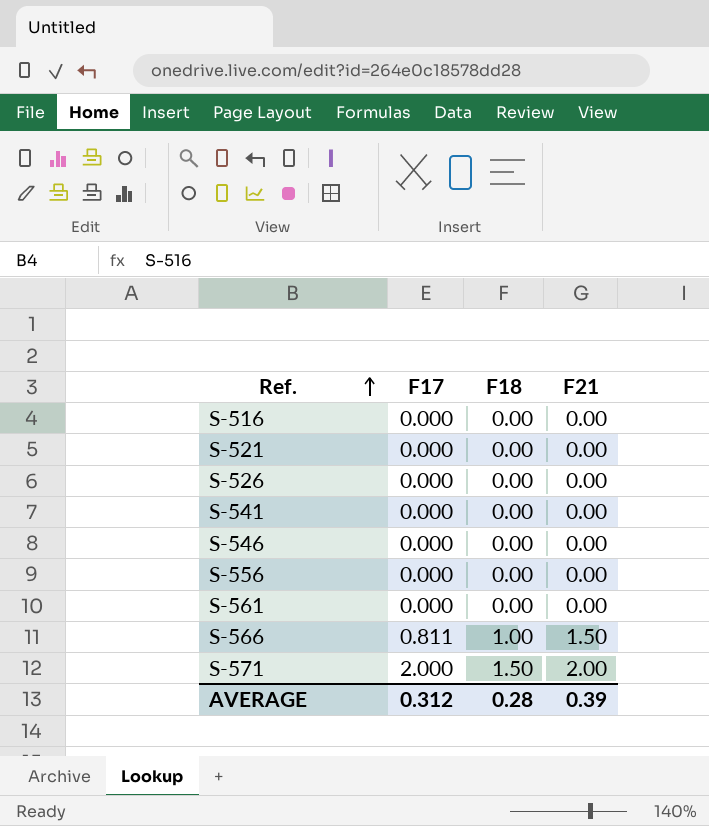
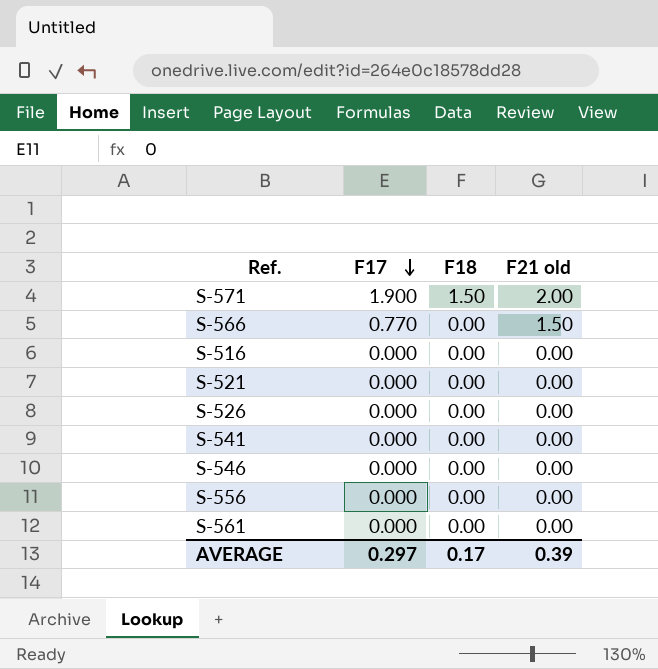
row order: Ref. ascending -> F17 descending
column name: F21 -> F21 old
S-571 | F17: 2.000 -> 1.900
S-566 | F17: 0.811 -> 0.770
S-566 | F18: 1.00 -> 0.00
AVERAGE | F17: 0.312 -> 0.297
AVERAGE | F18: 0.28 -> 0.17

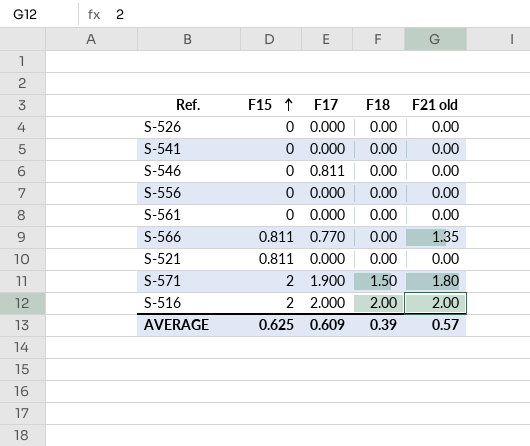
row order: F17 descending -> F15 ascending
column F15 | position: none -> 2
S-546 | F17: 0.000 -> 0.811
S-566 | F21 old: 1.50 -> 1.35
S-571 | F21 old: 2.00 -> 1.80
S-516 | F17: 0.000 -> 2.000
S-516 | F18: 0.00 -> 2.00
S-516 | F21 old: 0.00 -> 2.00
AVERAGE | F17: 0.297 -> 0.609
AVERAGE | F18: 0.17 -> 0.39
AVERAGE | F21 old: 0.39 -> 0.57

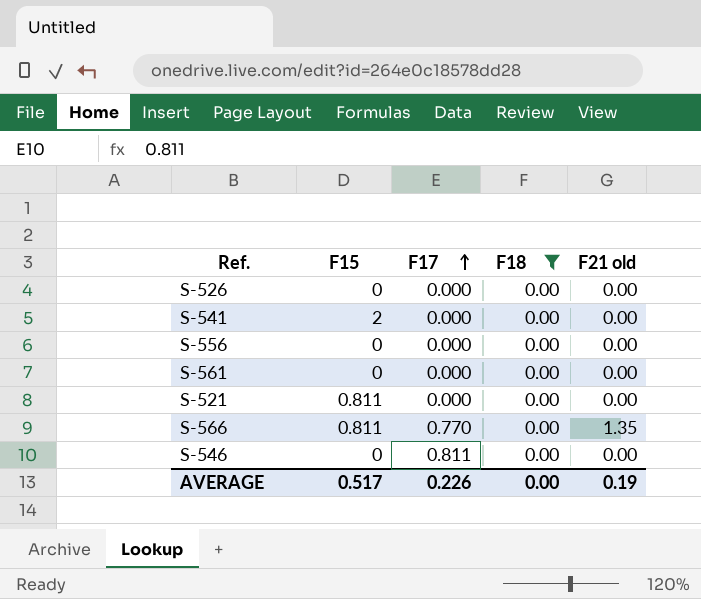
filter: none -> F18 = 0.00
row order: F15 ascending -> F17 ascending
S-541 | F15: 0 -> 2
AVERAGE | F15: 0.625 -> 0.517
AVERAGE | F17: 0.609 -> 0.226
AVERAGE | F18: 0.39 -> 0.00
AVERAGE | F21 old: 0.57 -> 0.19

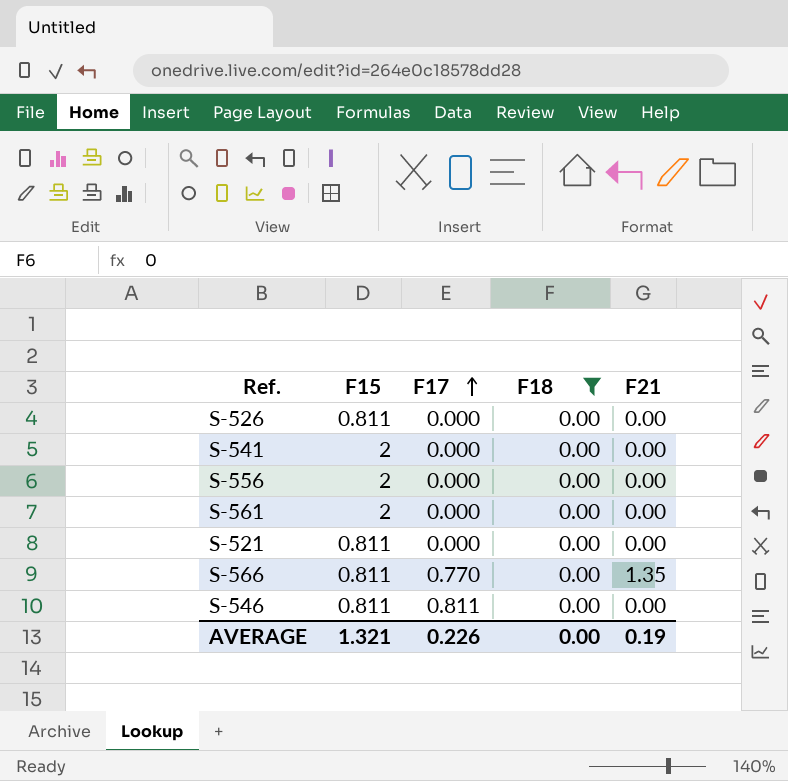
column name: F21 old -> F21
S-526 | F15: 0 -> 0.811
S-556 | F15: 0 -> 2
S-561 | F15: 0 -> 2
S-546 | F15: 0 -> 0.811
AVERAGE | F15: 0.517 -> 1.321

